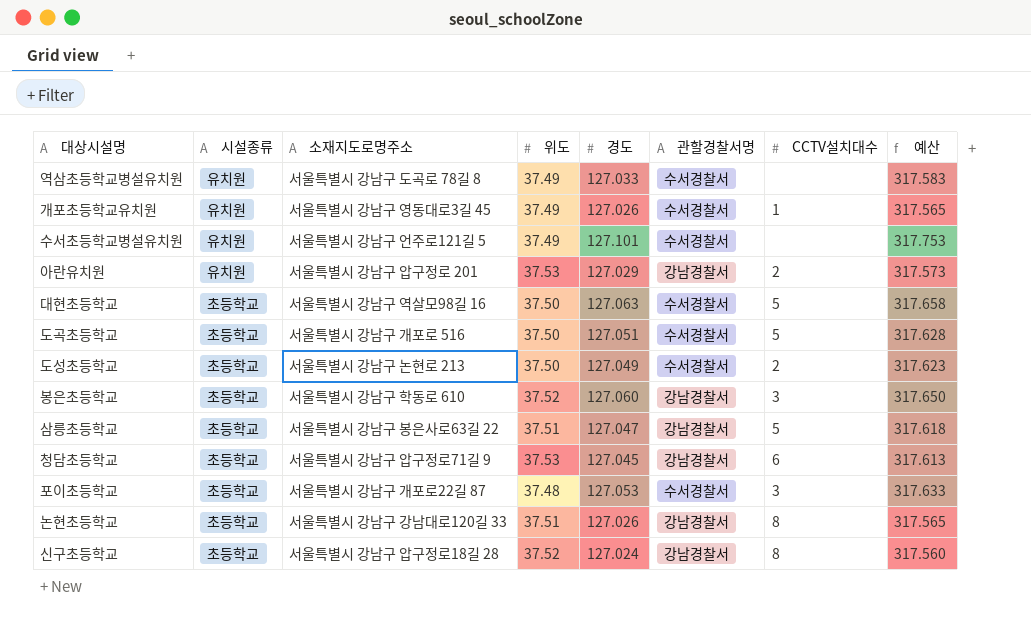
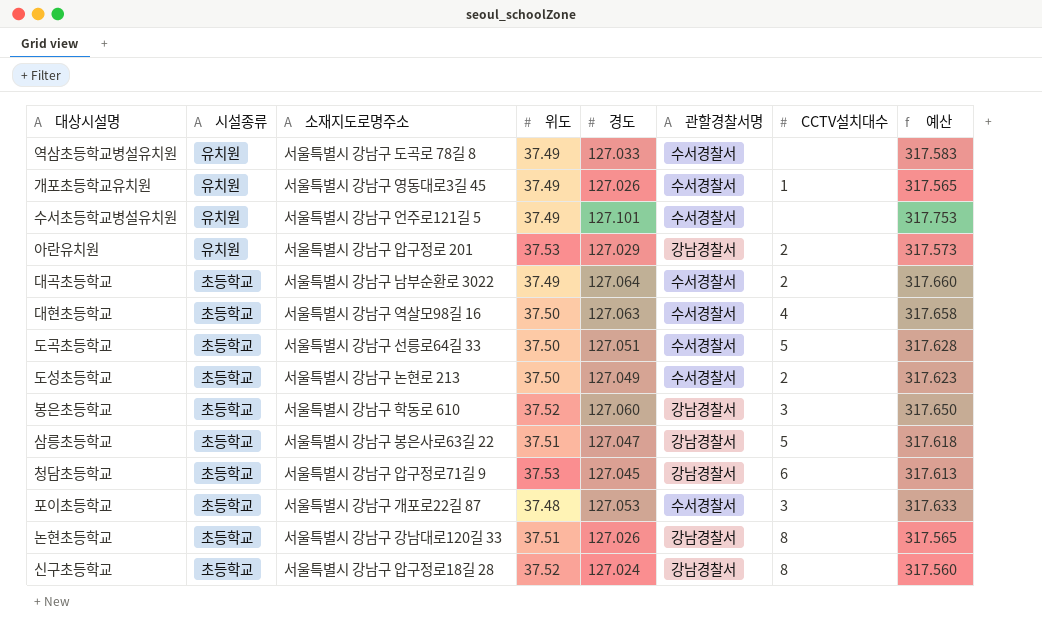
row 대곡초등학교: none -> 초등학교 | 서울특별시 강남구 남부순환로 3022 | 37.49 | 127.064 | 수서경찰서 | 2 | 317.660
대현초등학교 | CCTV설치대수: 5 -> 4
도곡초등학교 | 소재지도로명주소: 서울특별시 강남구 개포로 516 -> 서울특별시 강남구 선릉로64길 33

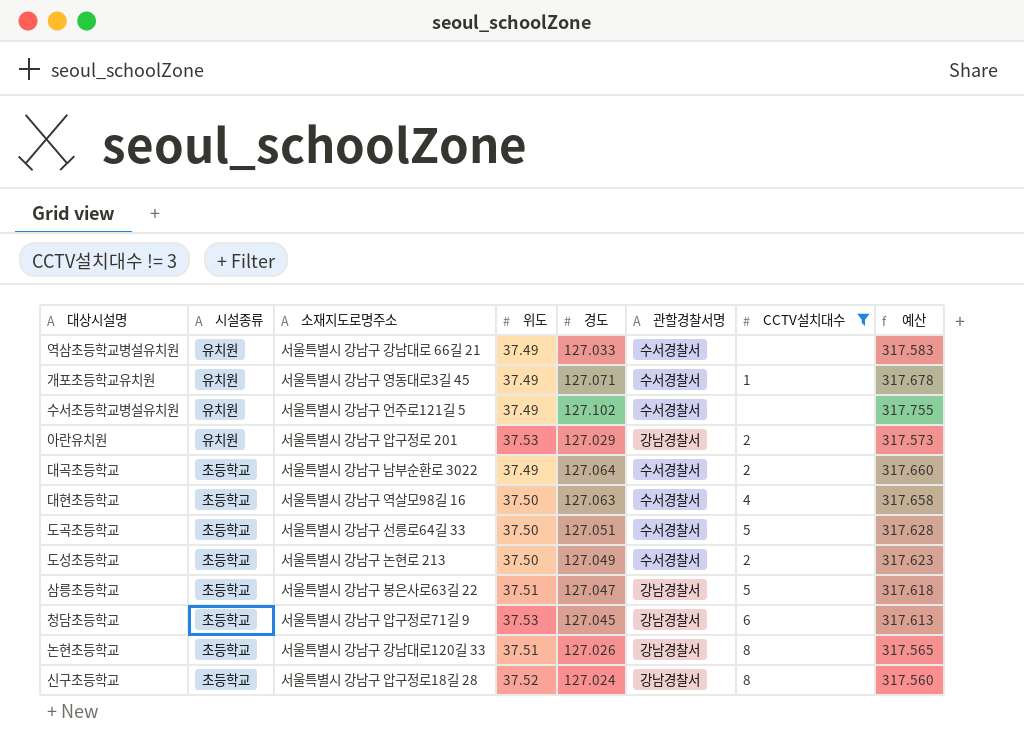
filter: none -> CCTV설치대수 != 3
역삼초등학교병설유치원 | 소재지도로명주소: 서울특별시 강남구 도곡로 78길 8 -> 서울특별시 강남구 강남대로 66길 21
개포초등학교유치원 | 경도: 127.026 -> 127.071
개포초등학교유치원 | 예산: 317.565 -> 317.678
수서초등학교병설유치원 | 경도: 127.101 -> 127.102
수서초등학교병설유치원 | 예산: 317.753 -> 317.755

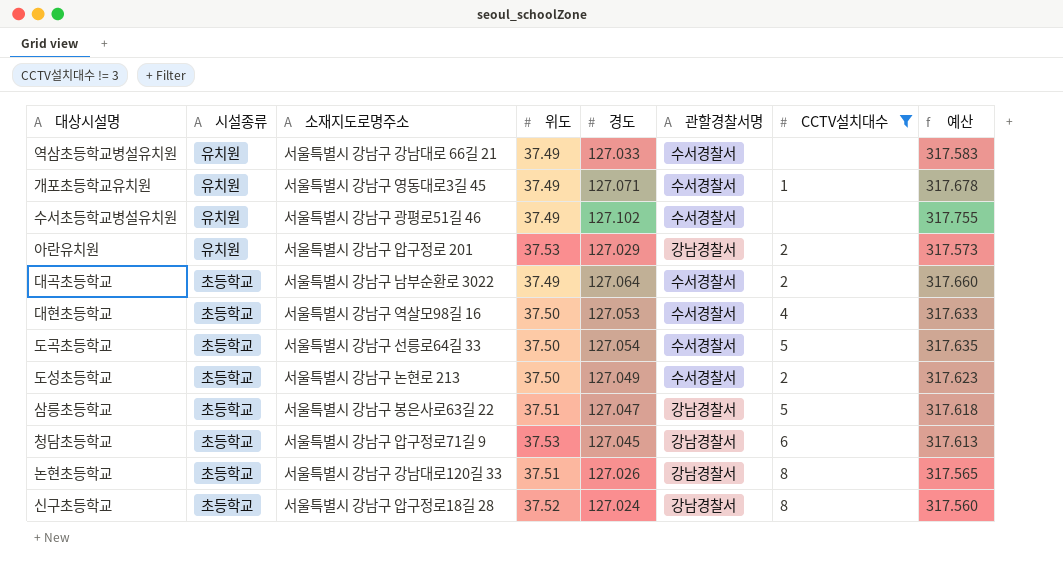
수서초등학교병설유치원 | 소재지도로명주소: 서울특별시 강남구 언주로121길 5 -> 서울특별시 강남구 광평로51길 46
대현초등학교 | 경도: 127.063 -> 127.053
대현초등학교 | 예산: 317.658 -> 317.633
도곡초등학교 | 경도: 127.051 -> 127.054
도곡초등학교 | 예산: 317.628 -> 317.635

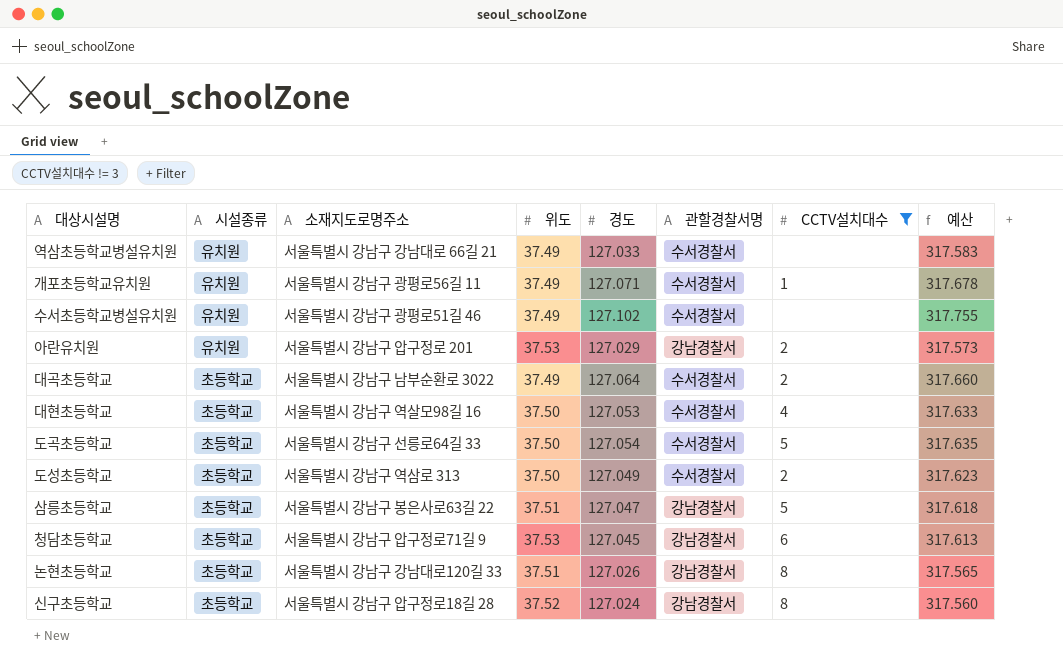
개포초등학교유치원 | 소재지도로명주소: 서울특별시 강남구 영동대로3길 45 -> 서울특별시 강남구 광평로56길 11
도성초등학교 | 소재지도로명주소: 서울특별시 강남구 논현로 213 -> 서울특별시 강남구 역삼로 313

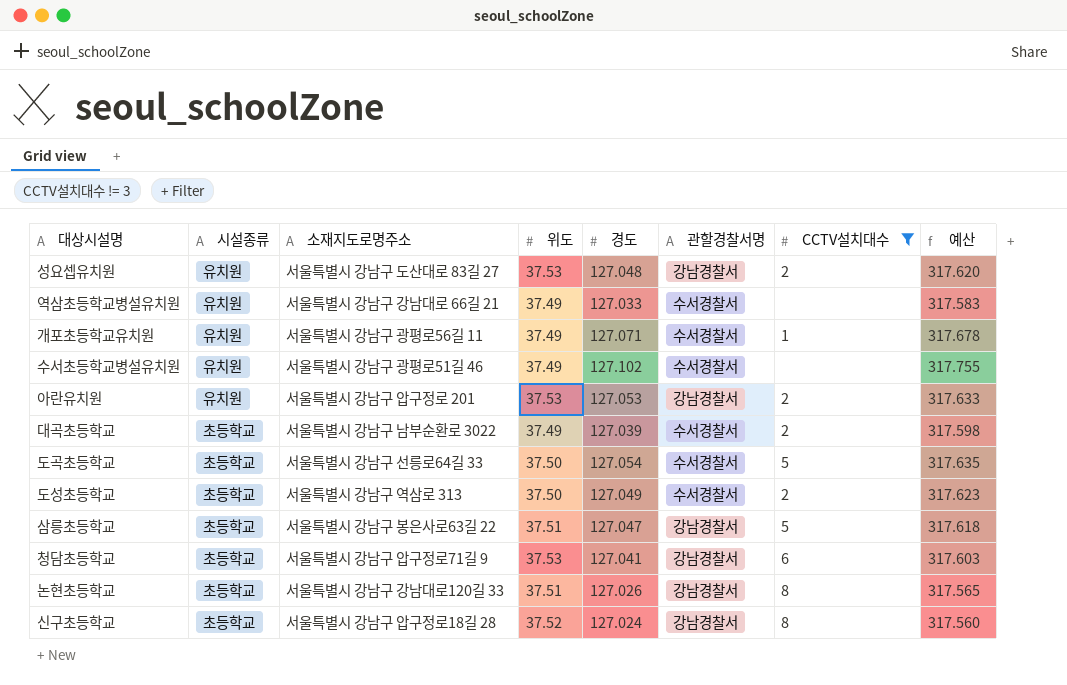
row 대현초등학교: 초등학교 | 서울특별시 강남구 역살모98길 16 | 37.50 | 127.053 | 수서경찰서 | 4 | 317.633 -> none
row 성요셉유치원: none -> 유치원 | 서울특별시 강남구 도산대로 83길 27 | 37.53 | 127.048 | 강남경찰서 | 2 | 317.620
아란유치원 | 경도: 127.029 -> 127.053
아란유치원 | 예산: 317.573 -> 317.633
대곡초등학교 | 경도: 127.064 -> 127.039
대곡초등학교 | 예산: 317.660 -> 317.598
청담초등학교 | 경도: 127.045 -> 127.041
청담초등학교 | 예산: 317.613 -> 317.603

